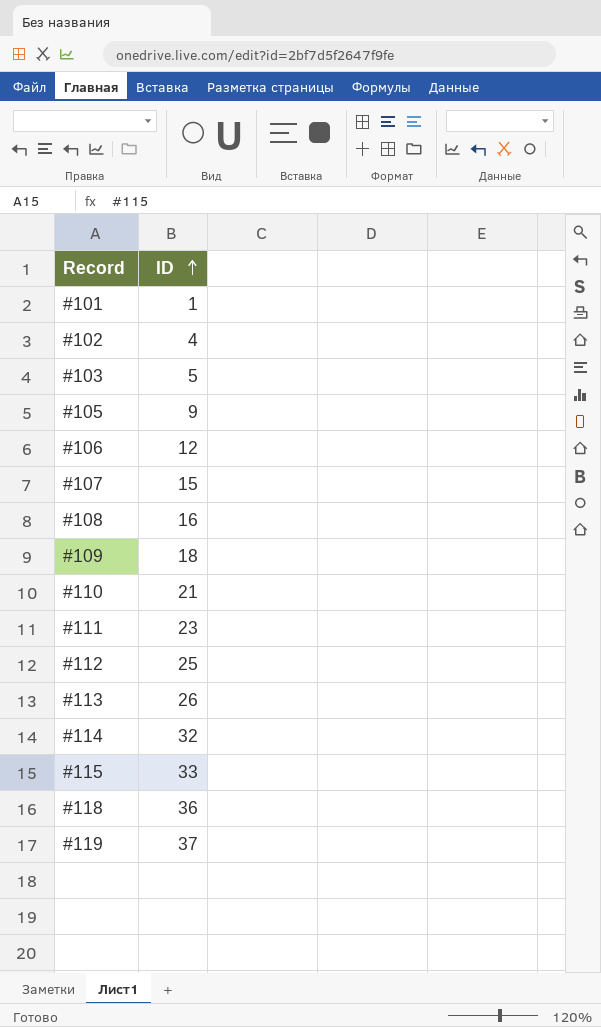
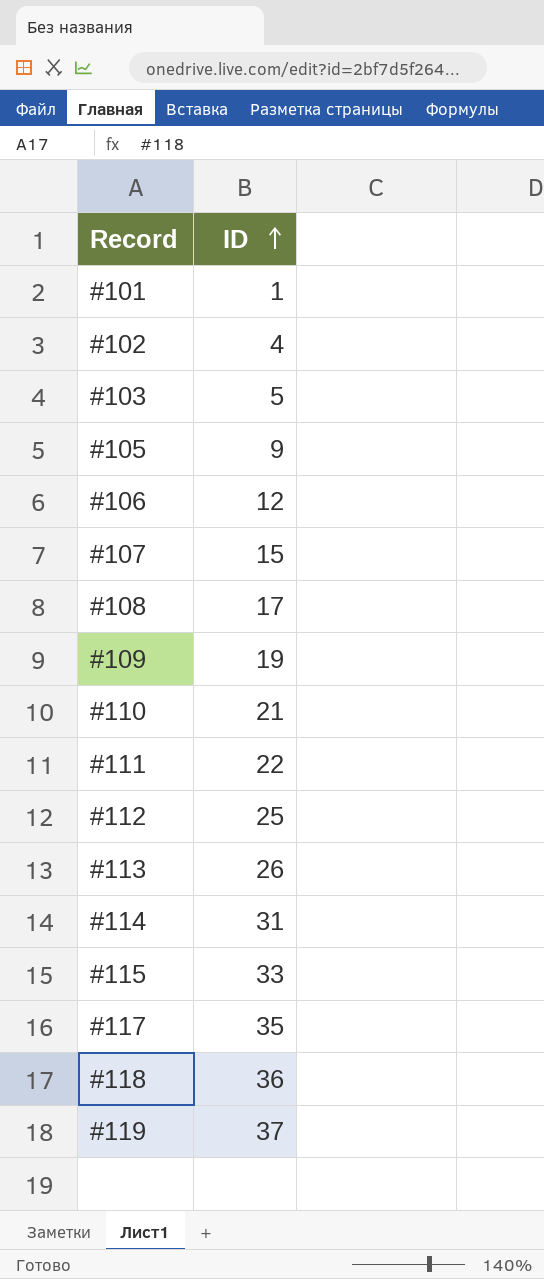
#108 | ID: 16 -> 17
#109 | ID: 18 -> 19
#111 | ID: 23 -> 22
#114 | ID: 32 -> 31
row #117: none -> 35

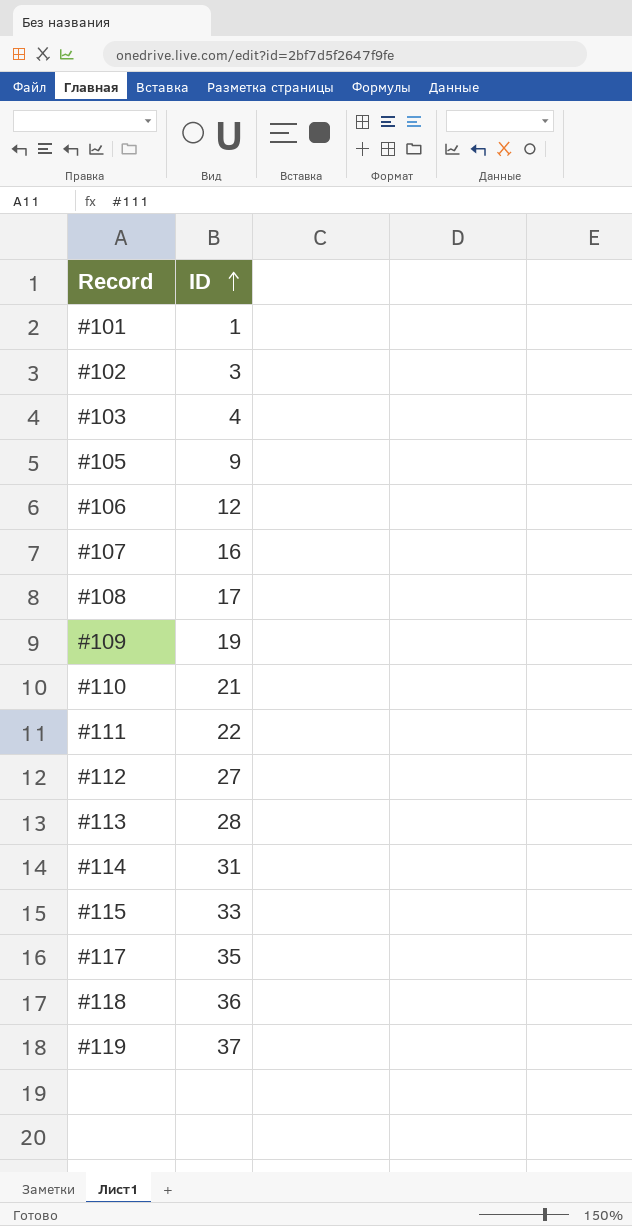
#102 | ID: 4 -> 3
#103 | ID: 5 -> 4
#107 | ID: 15 -> 16
#112 | ID: 25 -> 27
#113 | ID: 26 -> 28

